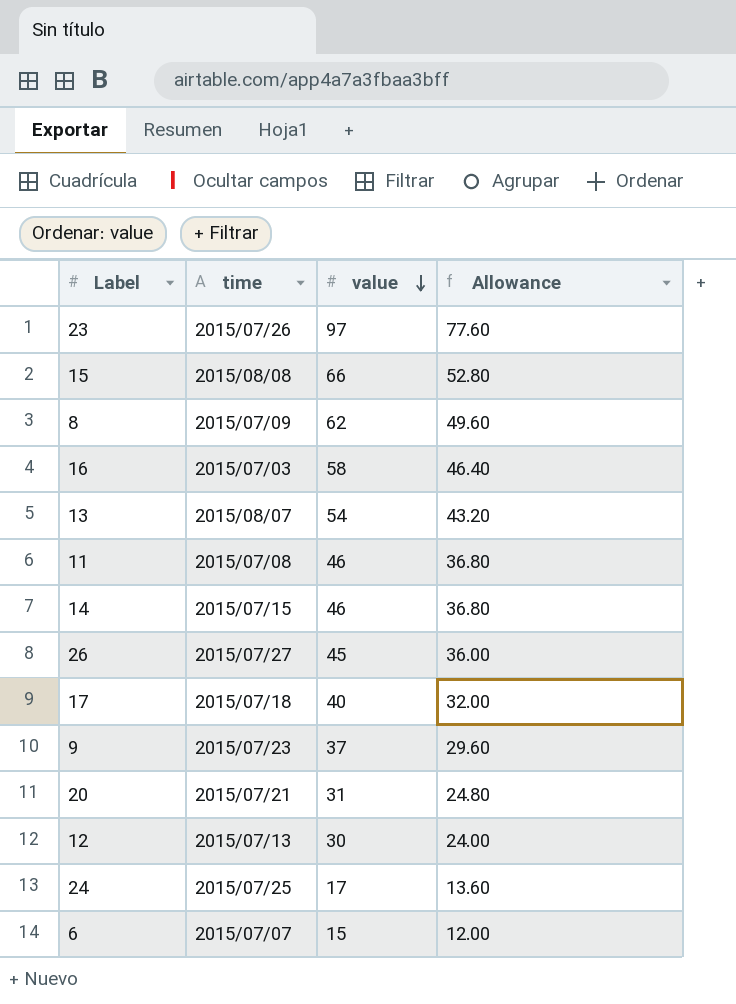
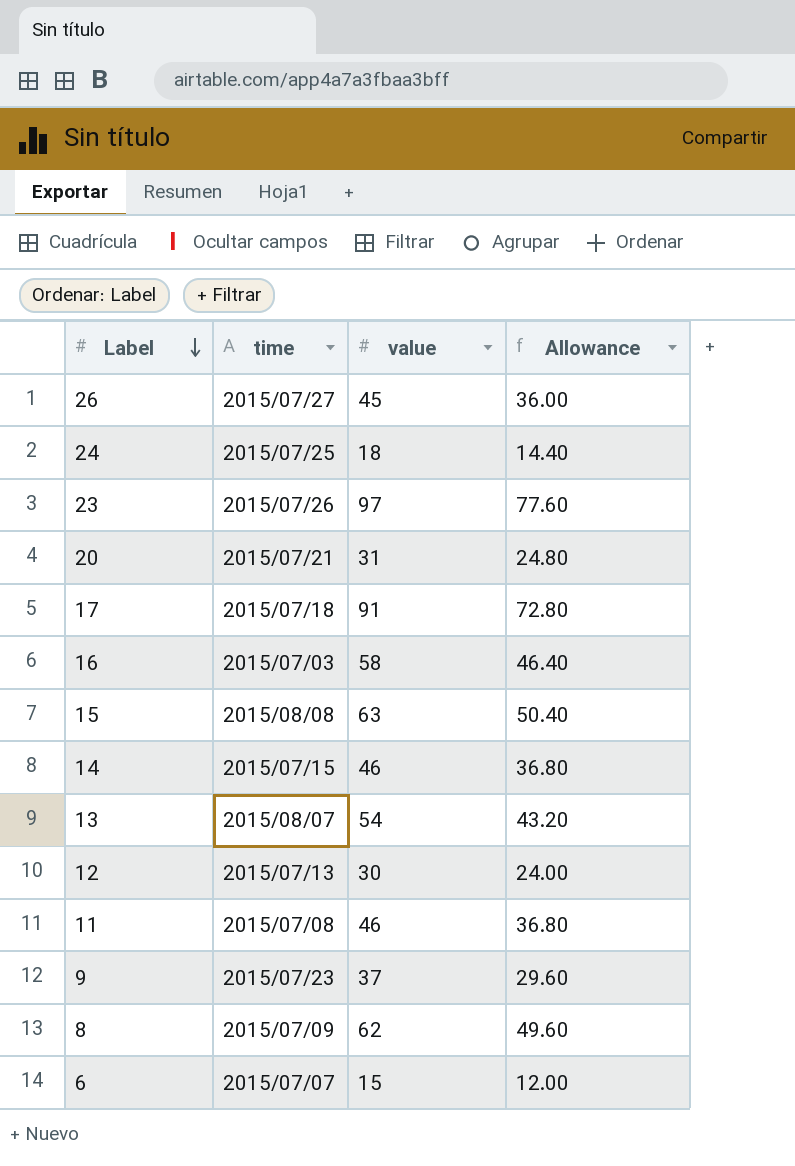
row order: value descending -> Label descending
24 | value: 17 -> 18
24 | Allowance: 13.60 -> 14.40
17 | value: 40 -> 91
17 | Allowance: 32.00 -> 72.80
15 | value: 66 -> 63
15 | Allowance: 52.80 -> 50.40

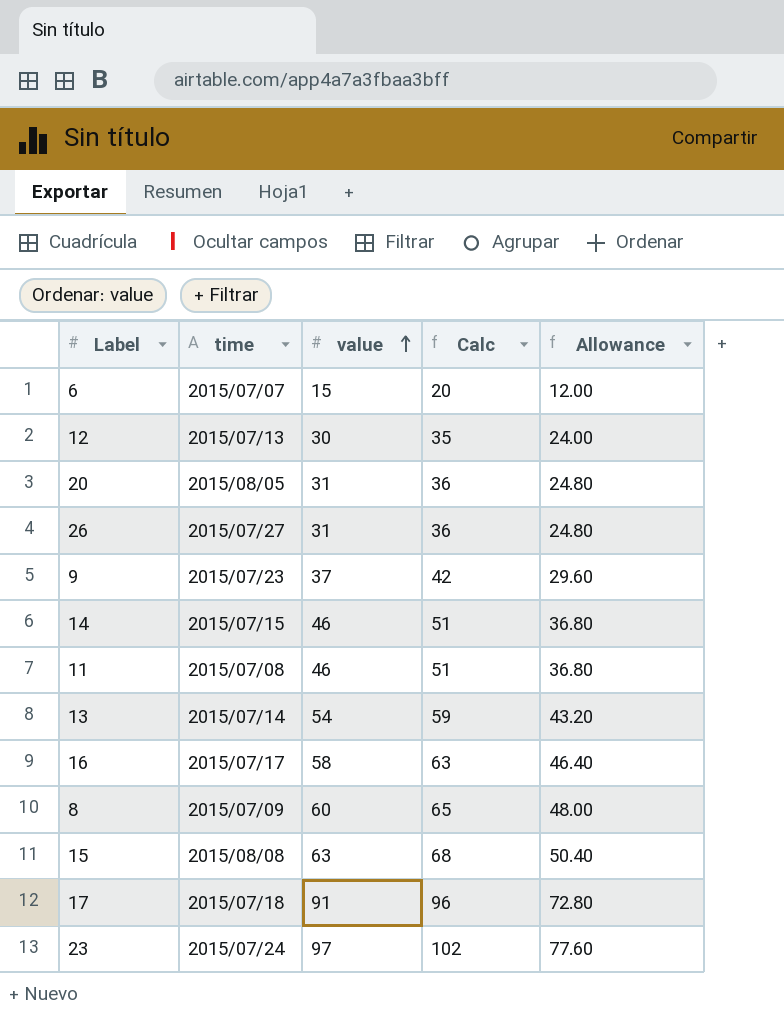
row order: Label descending -> value ascending
column Calc | formula: none -> [value] + 5
row 24: 2015/07/25 | 18 | 14.40 -> none
20 | time: 2015/07/21 -> 2015/08/05
26 | value: 45 -> 31
26 | Allowance: 36.00 -> 24.80
13 | time: 2015/08/07 -> 2015/07/14
16 | time: 2015/07/03 -> 2015/07/17
8 | value: 62 -> 60
8 | Allowance: 49.60 -> 48.00
23 | time: 2015/07/26 -> 2015/07/24

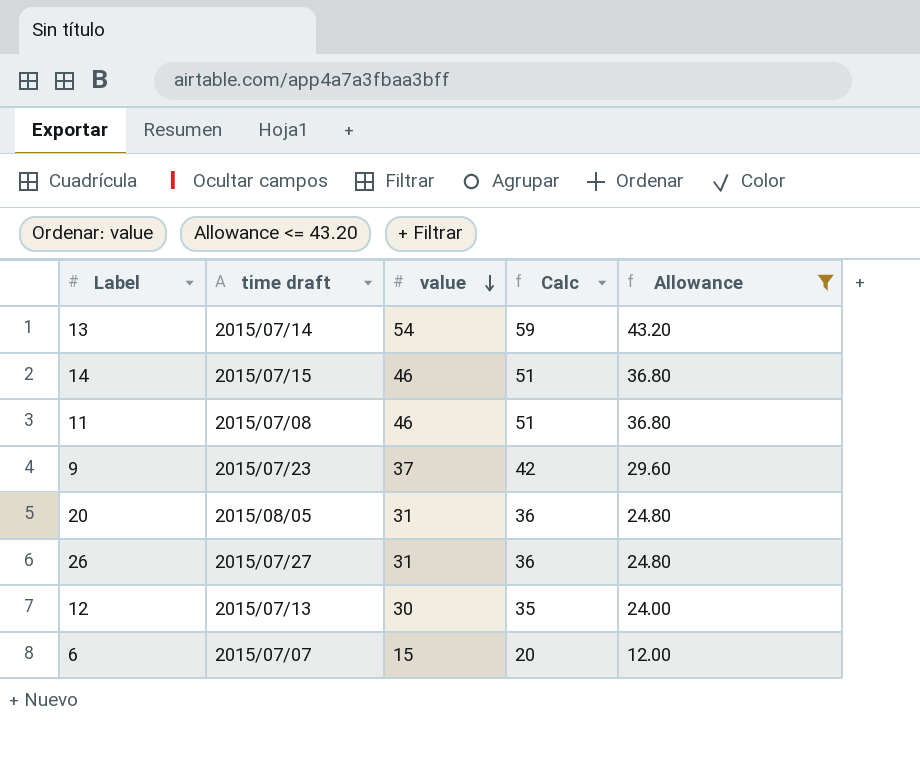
filter: none -> Allowance <= 43.20
row order: value ascending -> value descending
column name: time -> time draft

